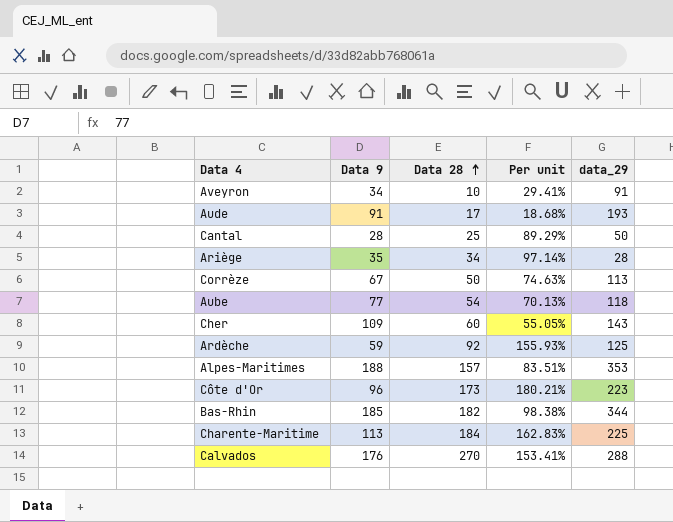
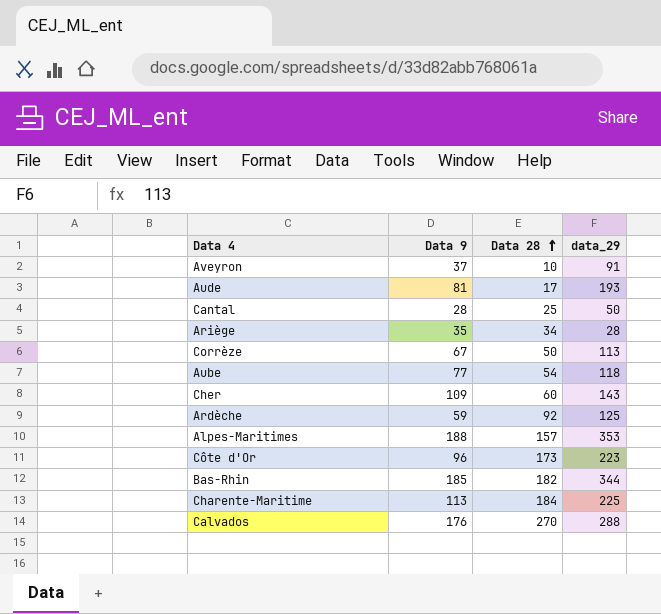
column Per unit | formula: [Data 28] / [Data 9] -> none
Aveyron | Data 9: 34 -> 37
Aude | Data 9: 91 -> 81

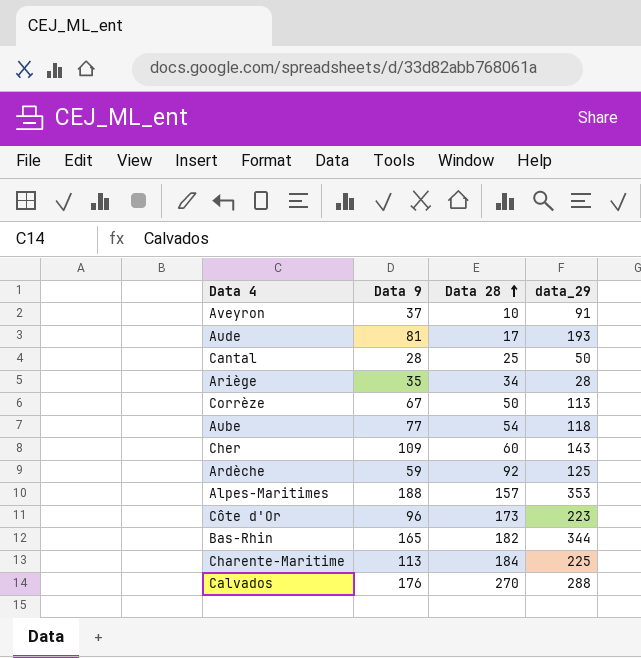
Bas-Rhin | Data 9: 185 -> 165

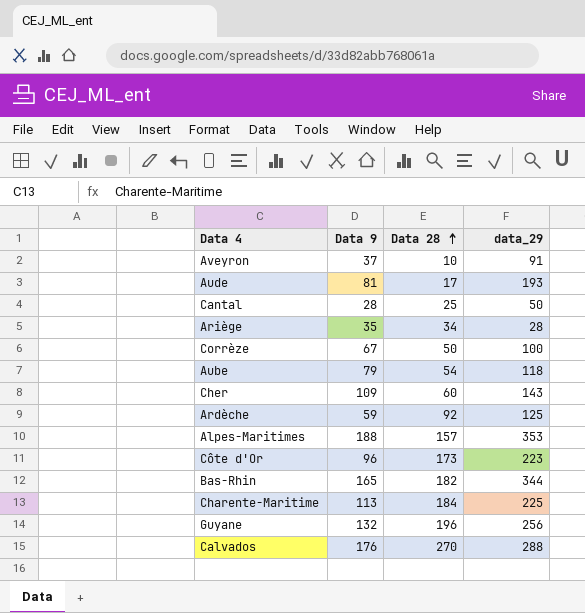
Corrèze | data_29: 113 -> 100
Aube | Data 9: 77 -> 79
row Guyane: none -> 132 | 196 | 256

